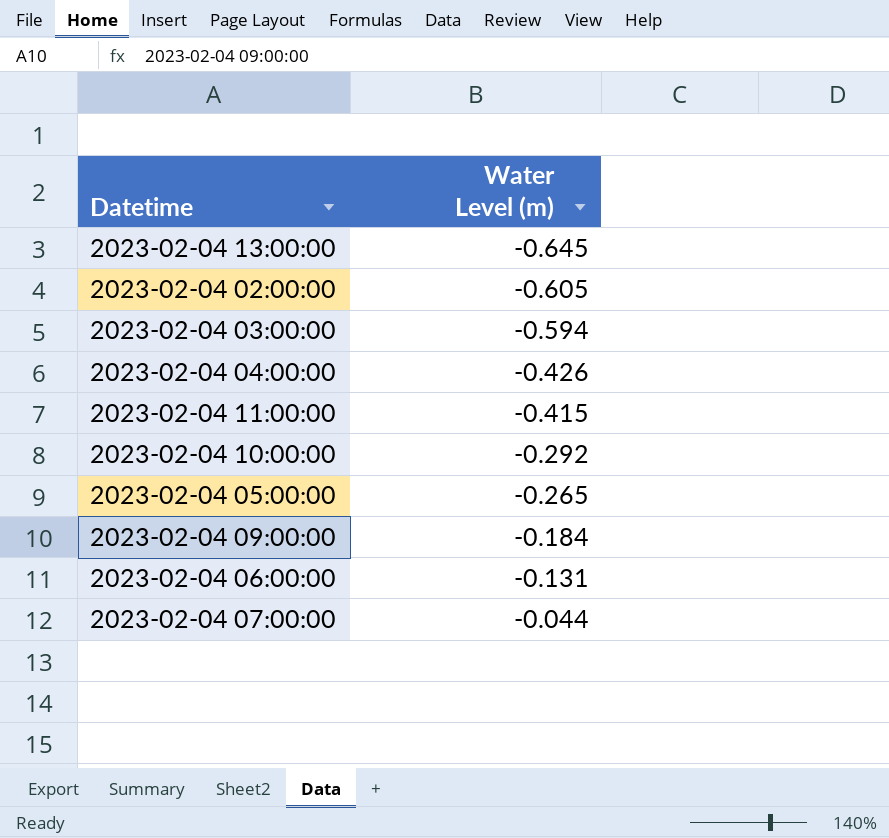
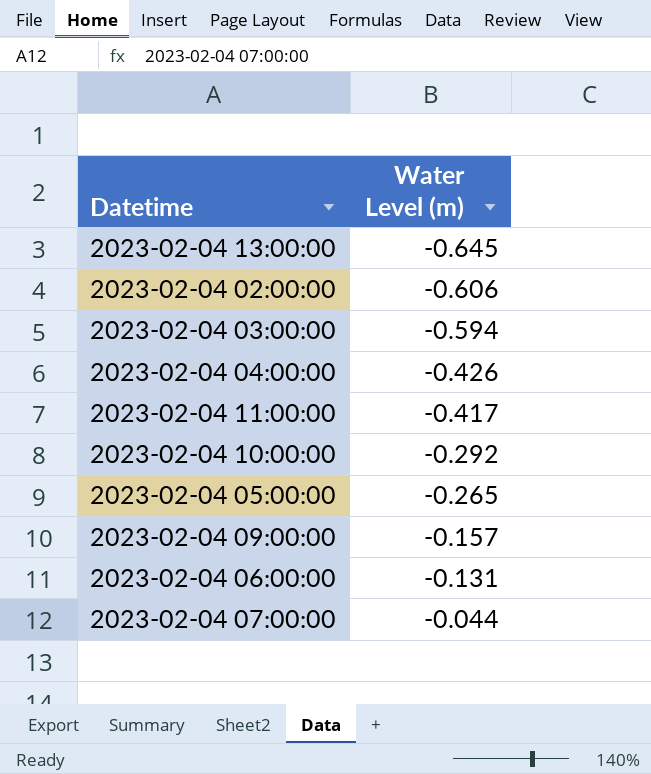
2023-02-04 02:00:00 | Water Level (m): -0.605 -> -0.606
2023-02-04 11:00:00 | Water Level (m): -0.415 -> -0.417
2023-02-04 09:00:00 | Water Level (m): -0.184 -> -0.157

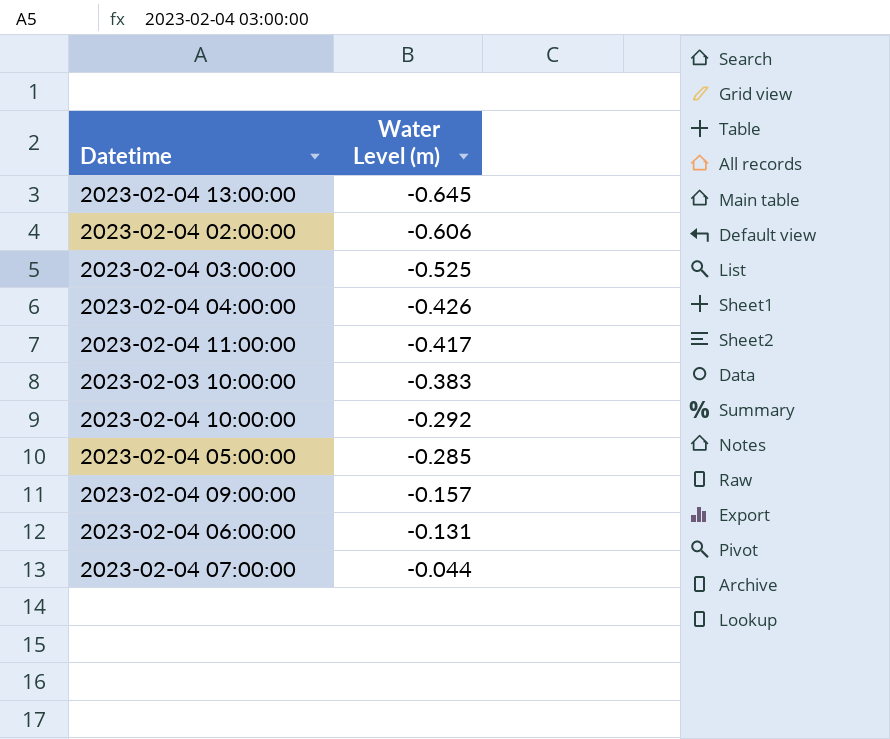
2023-02-04 03:00:00 | Water Level (m): -0.594 -> -0.525
row 2023-02-03 10:00:00: none -> -0.383
2023-02-04 05:00:00 | Water Level (m): -0.265 -> -0.285

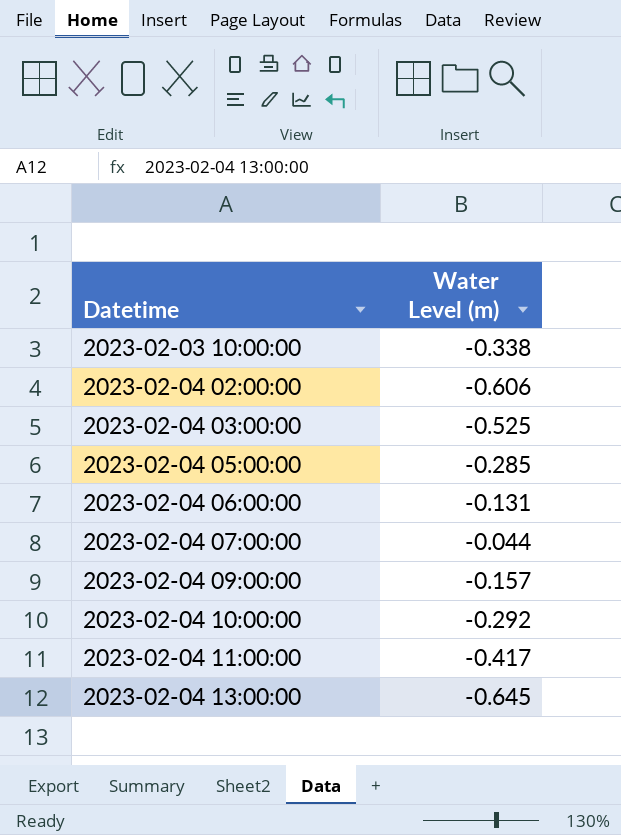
row order: Water Level (m) ascending -> Datetime ascending
row 2023-02-04 04:00:00: -0.426 -> none
2023-02-03 10:00:00 | Water Level (m): -0.383 -> -0.338

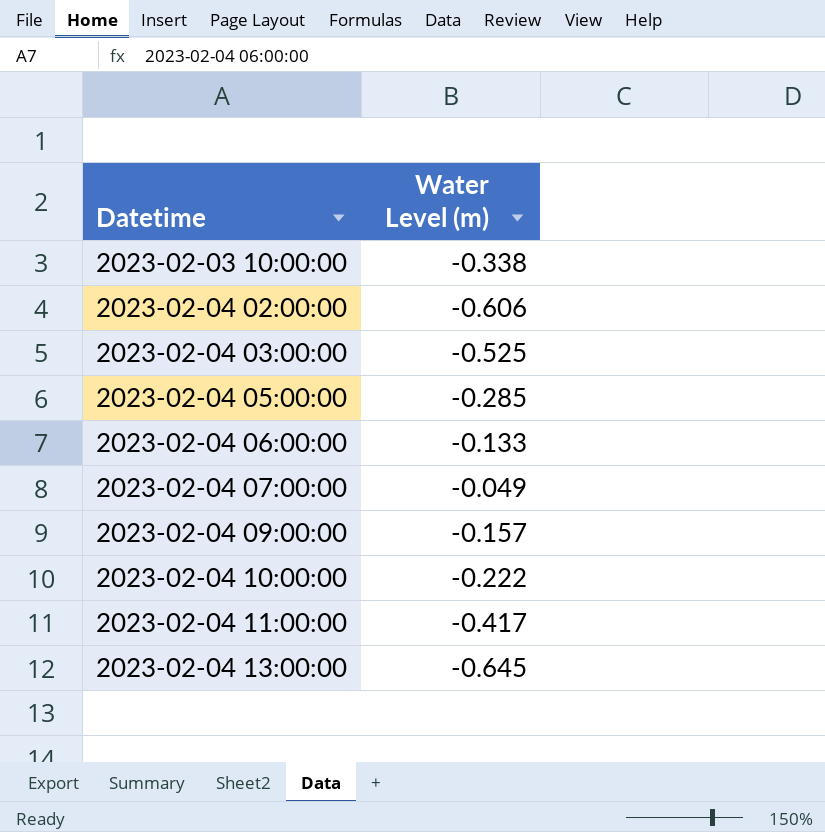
2023-02-04 06:00:00 | Water Level (m): -0.131 -> -0.133
2023-02-04 07:00:00 | Water Level (m): -0.044 -> -0.049
2023-02-04 10:00:00 | Water Level (m): -0.292 -> -0.222

